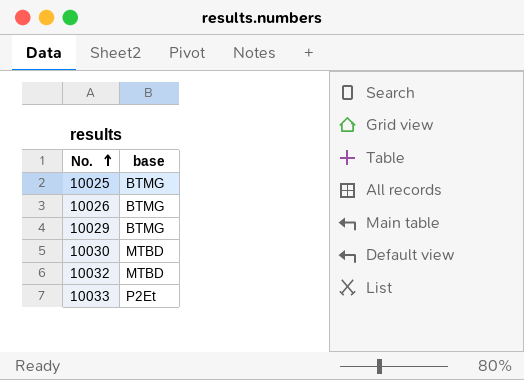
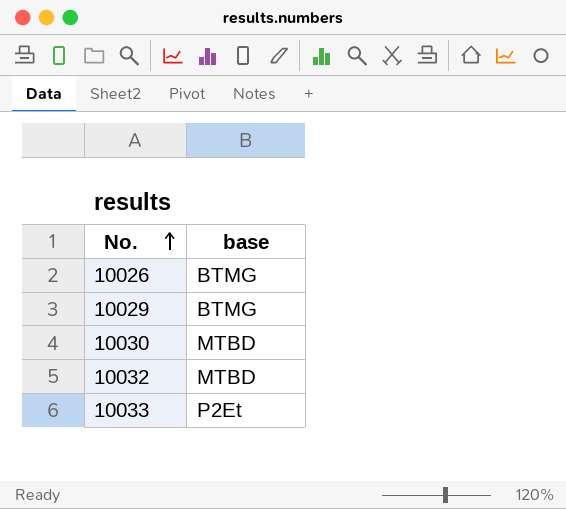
row 10025: BTMG -> none

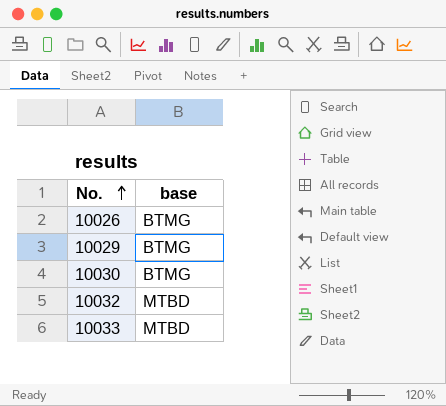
10030 | base: MTBD -> BTMG
10033 | base: P2Et -> MTBD

